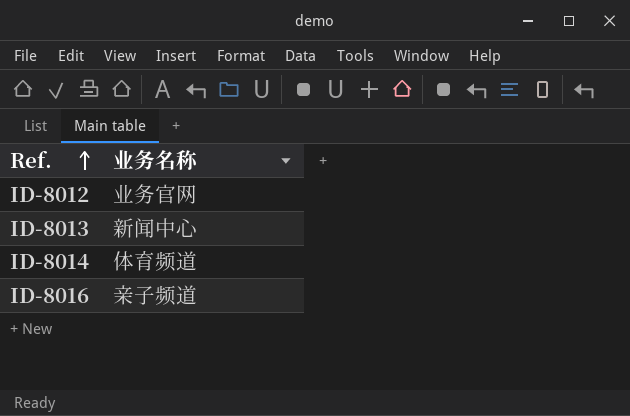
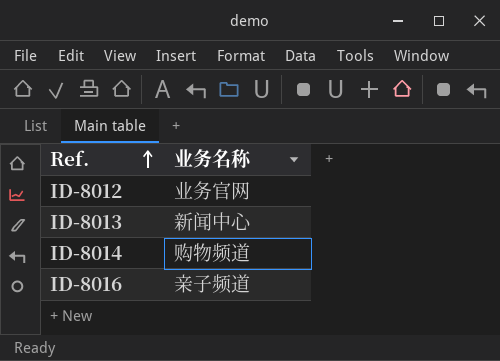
ID-8014 | 业务名称: 体育频道 -> 购物频道

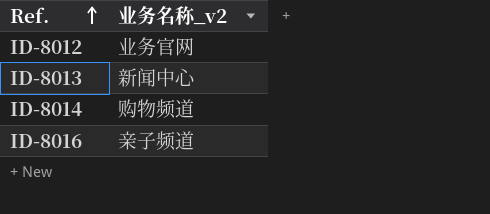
column name: 业务名称 -> 业务名称_v2

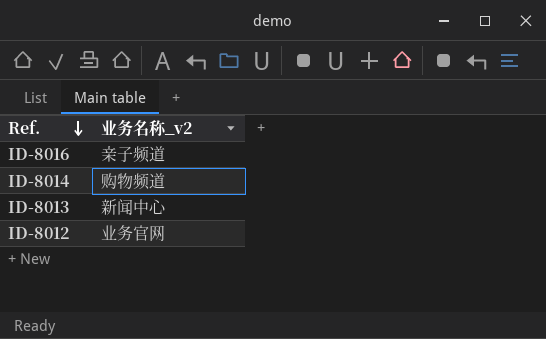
row order: Ref. ascending -> Ref. descending

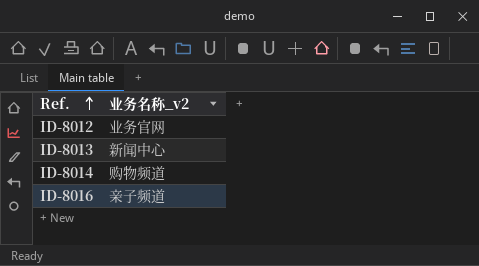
row order: Ref. descending -> Ref. ascending

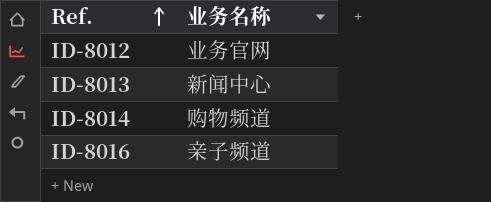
column name: 业务名称_v2 -> 业务名称

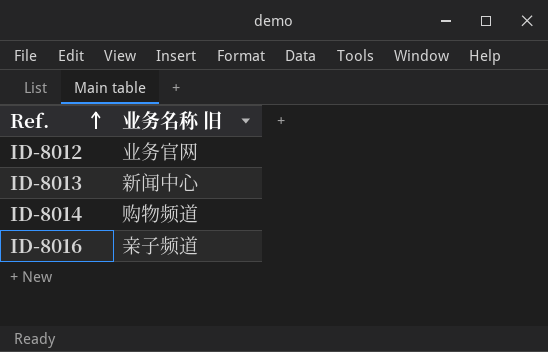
column name: 业务名称 -> 业务名称 旧

